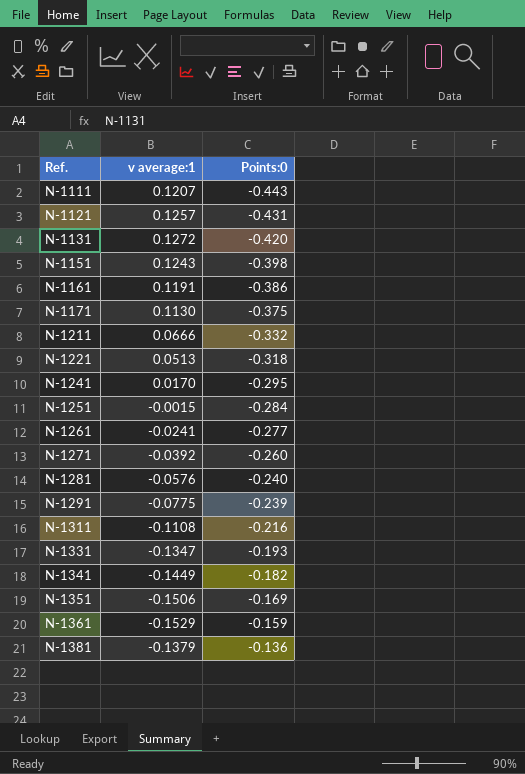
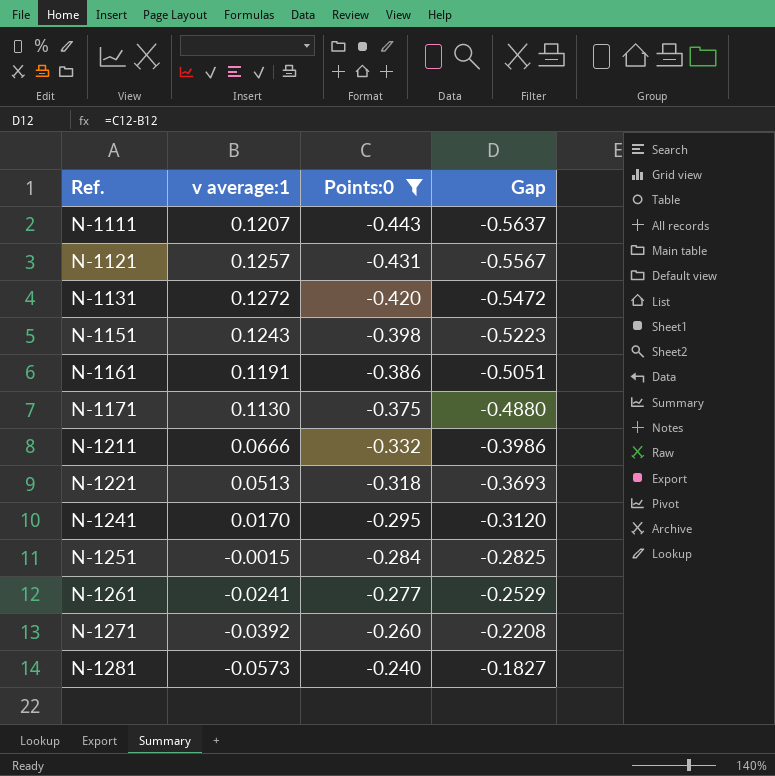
filter: none -> Points:0 <= -0.240
column Gap | formula: none -> [Points:0] - [v average:1]
N-1281 | v average:1: -0.0576 -> -0.0573

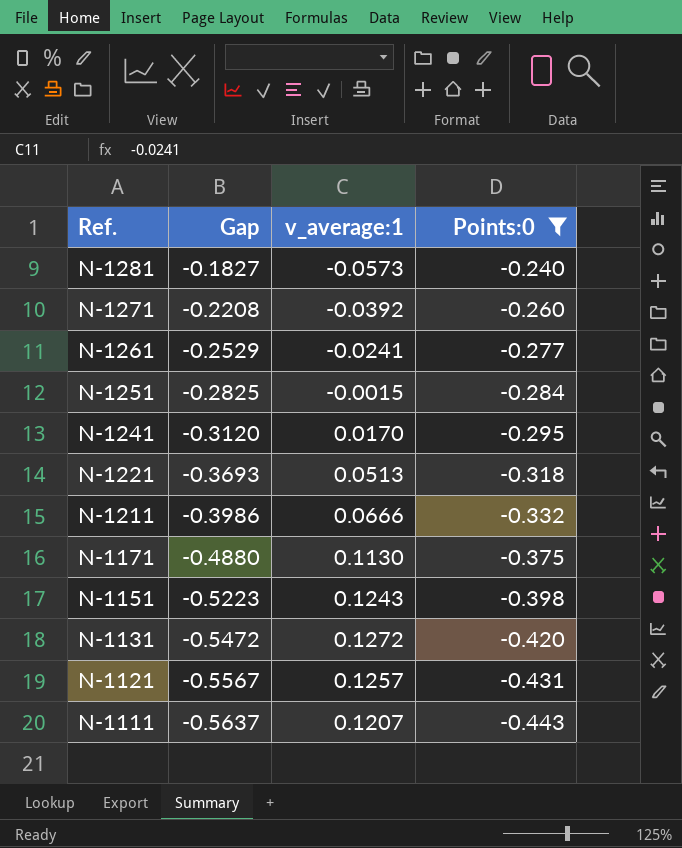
row order: Ref. ascending -> Ref. descending
column Gap | position: 4 -> 2
column name: v average:1 -> v_average:1
row N-1161: 0.1191 | -0.386 | -0.5051 -> none

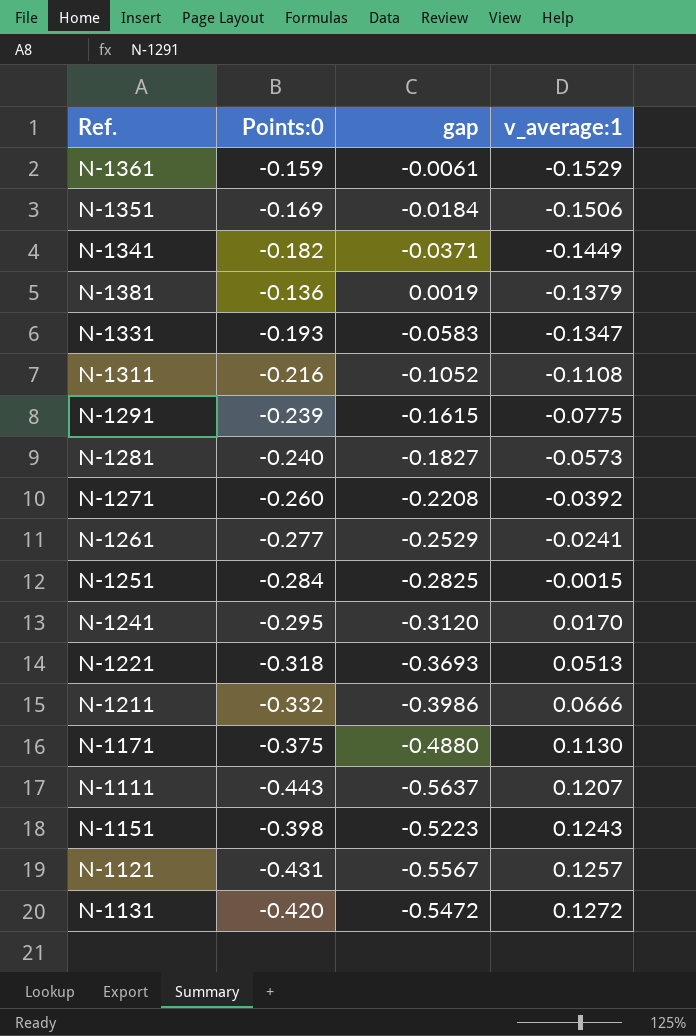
filter: Points:0 <= -0.240 -> none
row order: Ref. descending -> v_average:1 ascending
column Points:0 | position: 4 -> 2
column name: Gap -> gap

